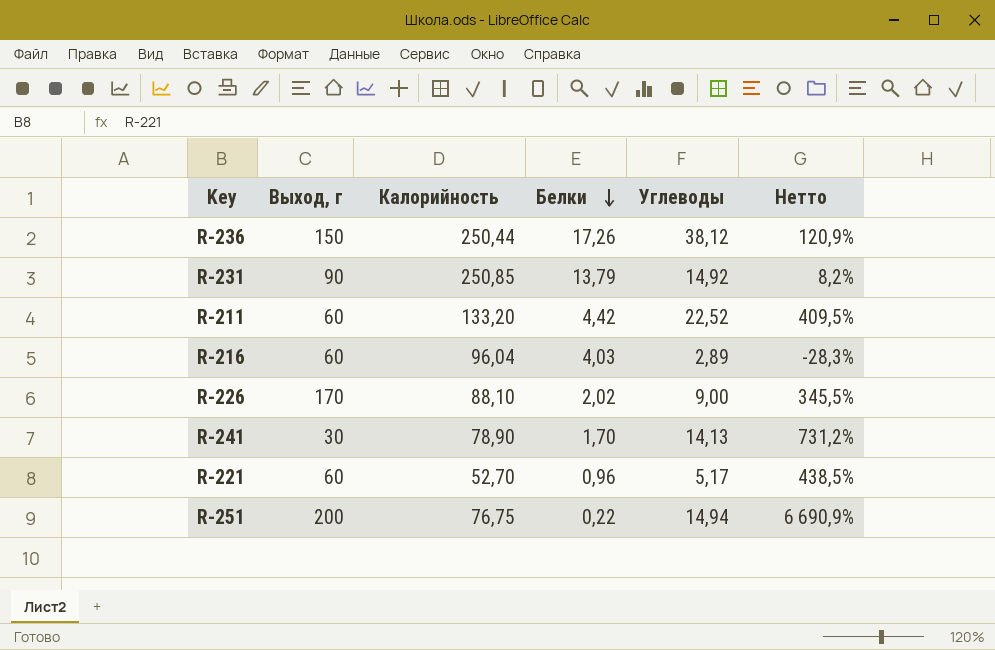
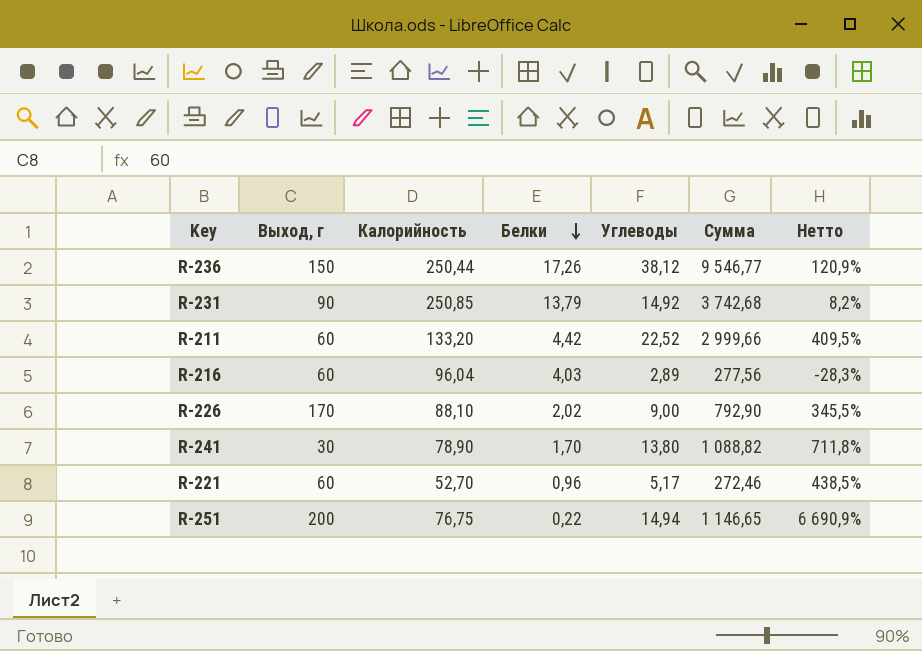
column Сумма | formula: none -> [Калорийность] * [Углеводы]
R-241 | Углеводы: 14,13 -> 13,80
R-241 | Нетто: 731,2% -> 711,8%

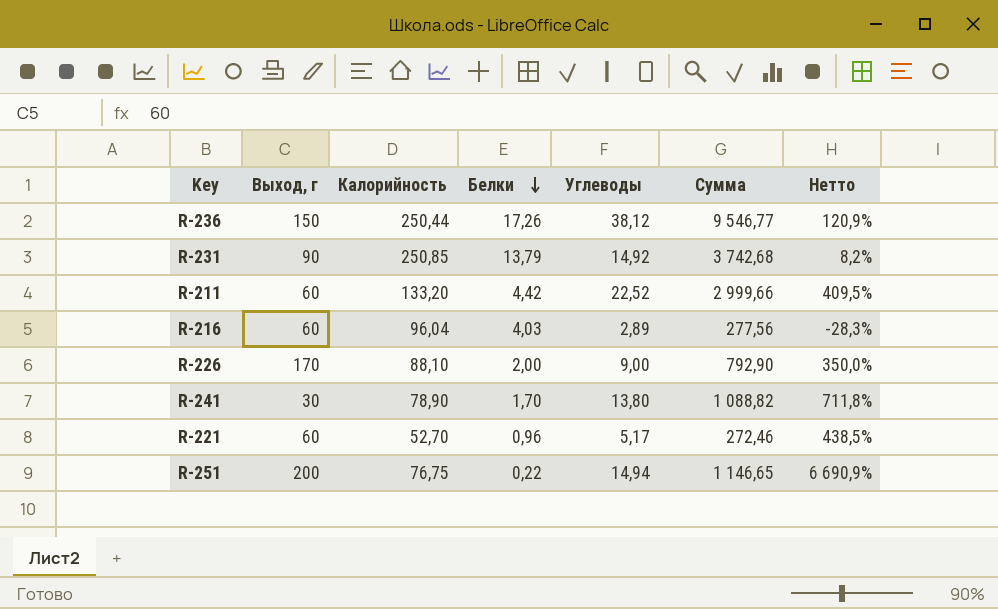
R-226 | Белки: 2,02 -> 2,00
R-226 | Нетто: 345,5% -> 350,0%

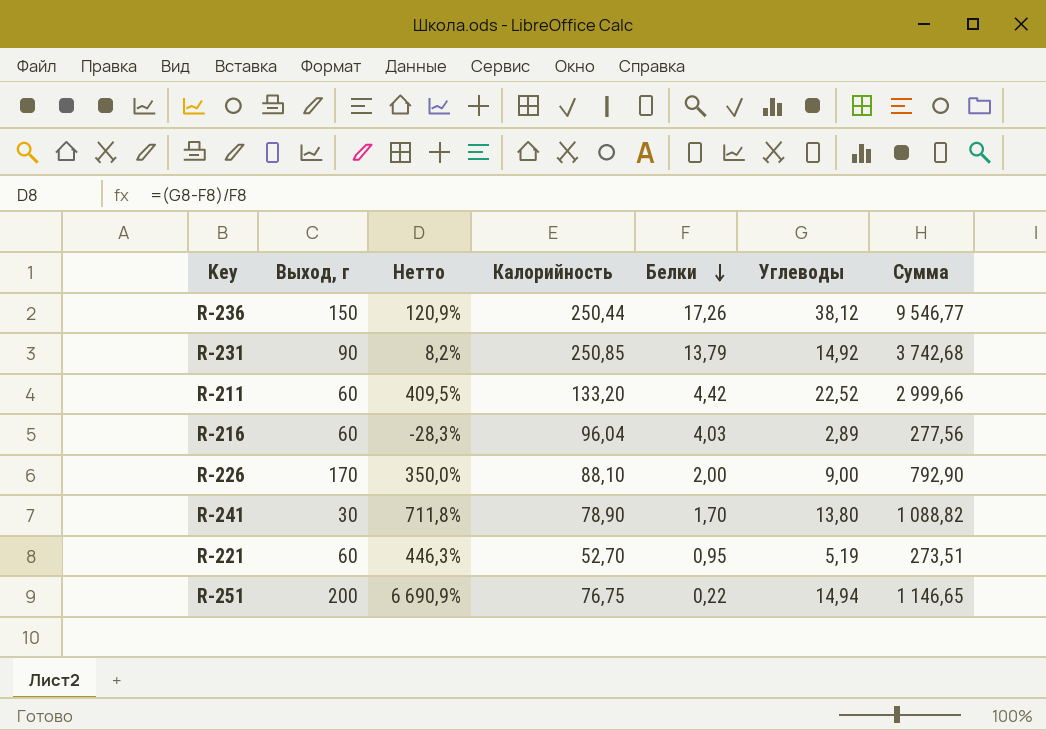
column Нетто | position: 7 -> 3
R-221 | Нетто: 438,5% -> 446,3%
R-221 | Белки: 0,96 -> 0,95
R-221 | Углеводы: 5,17 -> 5,19
R-221 | Сумма: 272,46 -> 273,51

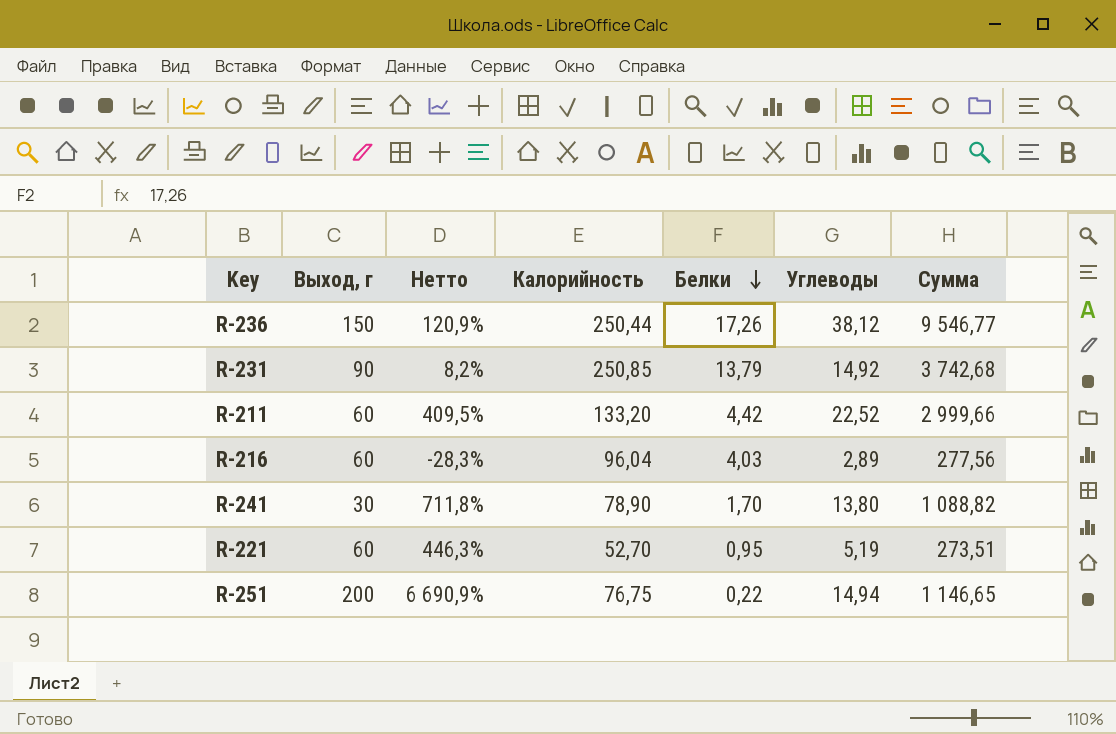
row R-226: 170 | 350,0% | 88,10 | 2,00 | 9,00 | 792,90 -> none

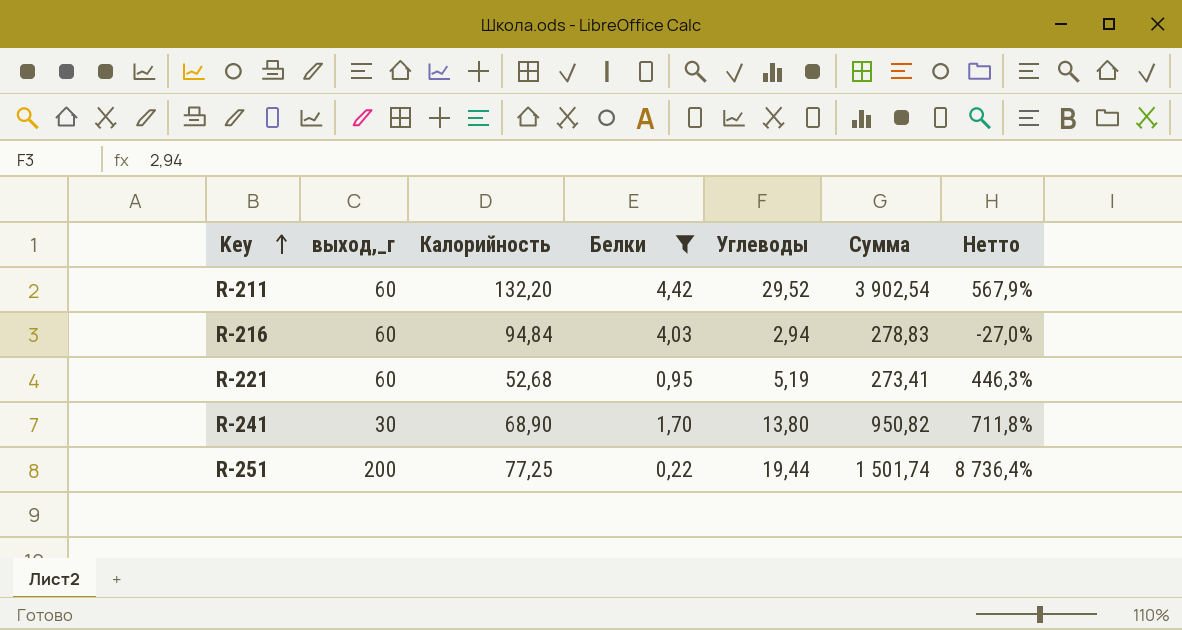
filter: none -> Белки <= 4,42
row order: Белки descending -> Key ascending
column name: Выход, г -> выход,_г
column Нетто | position: 3 -> 7
R-211 | Калорийность: 133,20 -> 132,20
R-211 | Углеводы: 22,52 -> 29,52
R-211 | Сумма: 2 999,66 -> 3 902,54
R-211 | Нетто: 409,5% -> 567,9%
R-216 | Калорийность: 96,04 -> 94,84
R-216 | Углеводы: 2,89 -> 2,94
R-216 | Сумма: 277,56 -> 278,83
R-216 | Нетто: -28,3% -> -27,0%
R-221 | Калорийность: 52,70 -> 52,68
R-221 | Сумма: 273,51 -> 273,41
R-241 | Калорийность: 78,90 -> 68,90
R-241 | Сумма: 1 088,82 -> 950,82
R-251 | Калорийность: 76,75 -> 77,25
R-251 | Углеводы: 14,94 -> 19,44
R-251 | Сумма: 1 146,65 -> 1 501,74
R-251 | Нетто: 6 690,9% -> 8 736,4%

